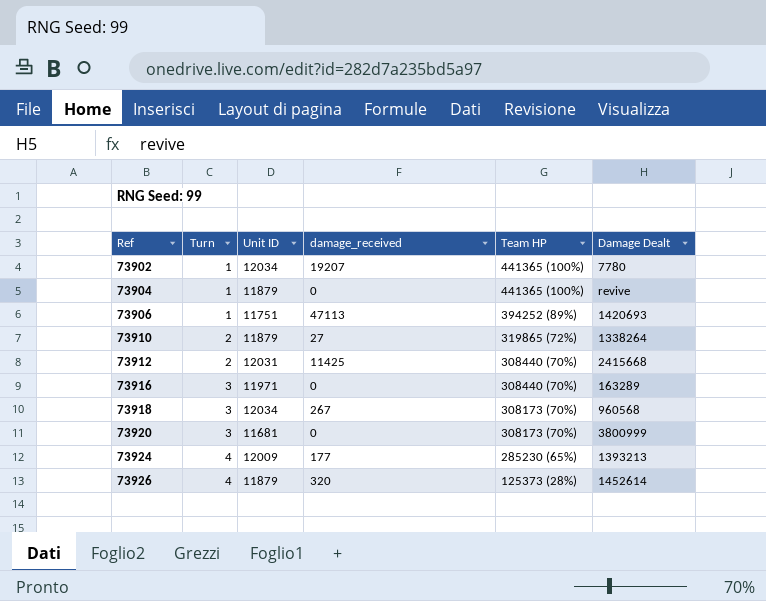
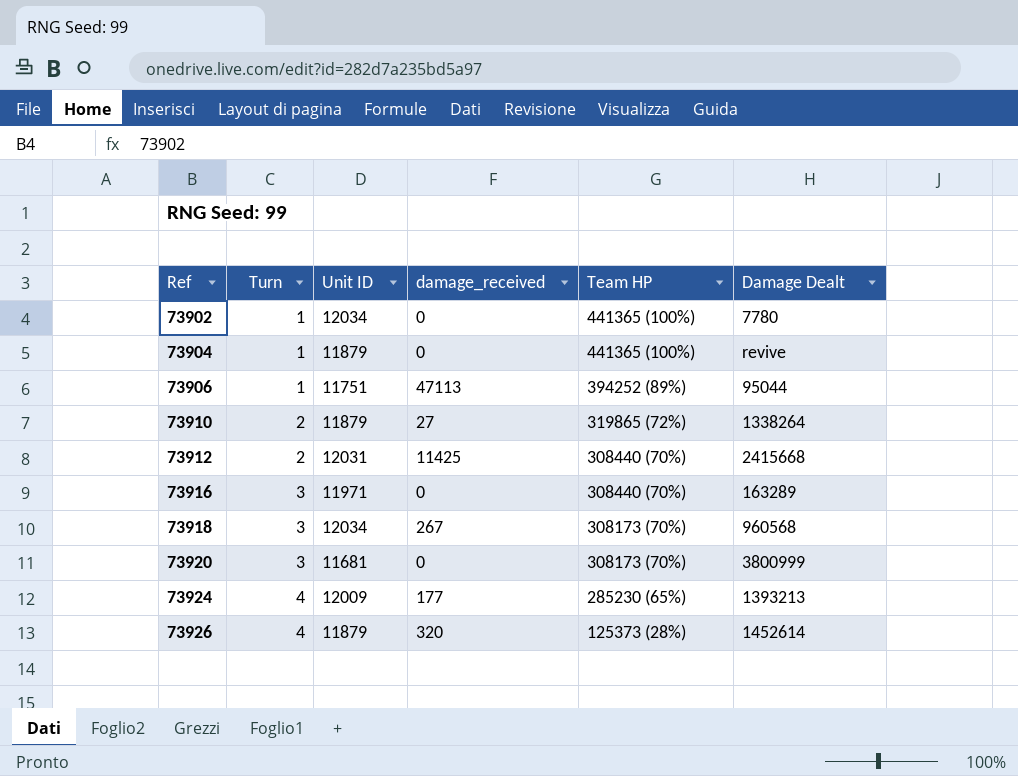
73902 | damage_received: 19207 -> 0
73906 | Damage Dealt: 1420693 -> 95044

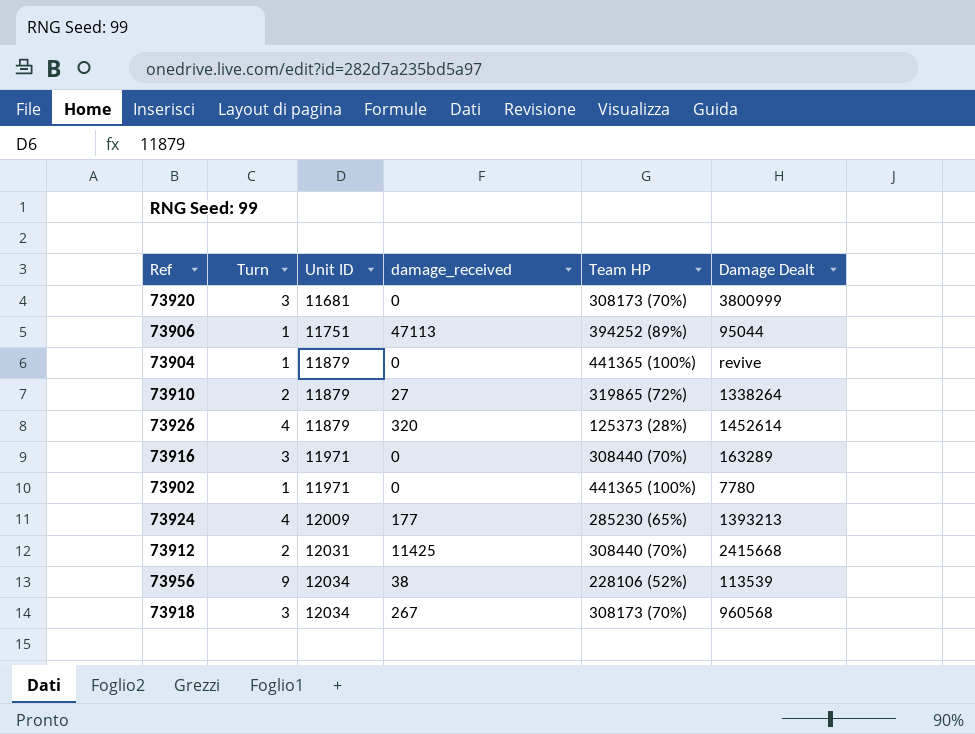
row order: Ref ascending -> Unit ID ascending
73902 | Unit ID: 12034 -> 11971
row 73956: none -> 9 | 12034 | 38 | 228106 (52%) | 113539

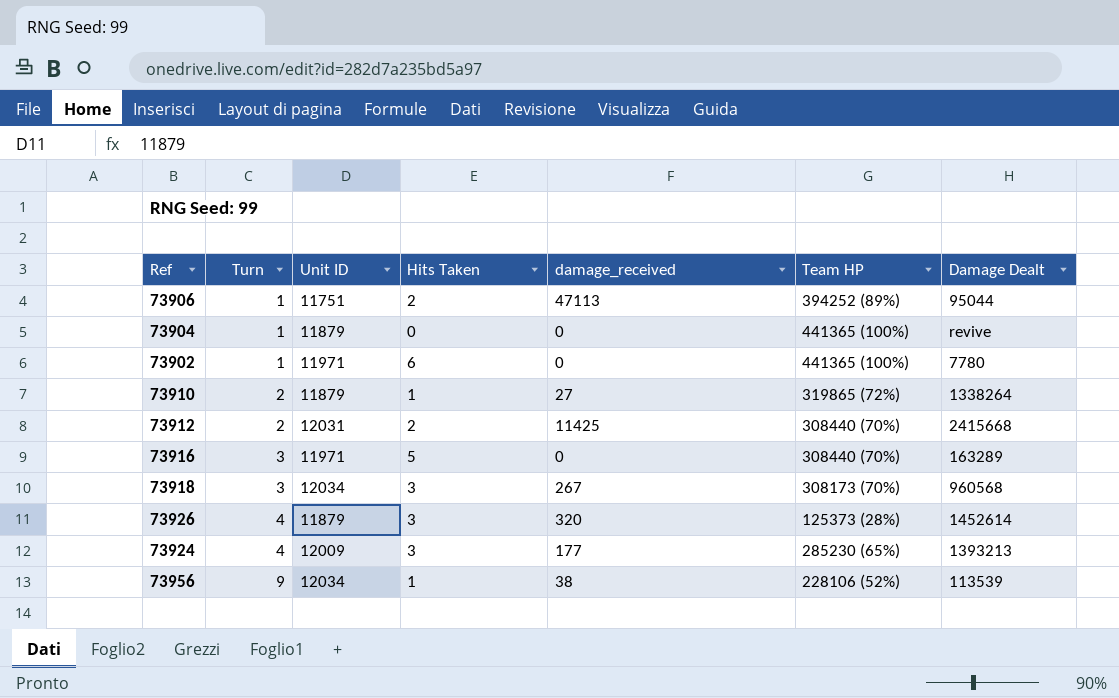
row order: Unit ID ascending -> Turn ascending
column Hits Taken | position: none -> 4
row 73920: 3 | 11681 | 0 | 308173 (70%) | 3800999 -> none

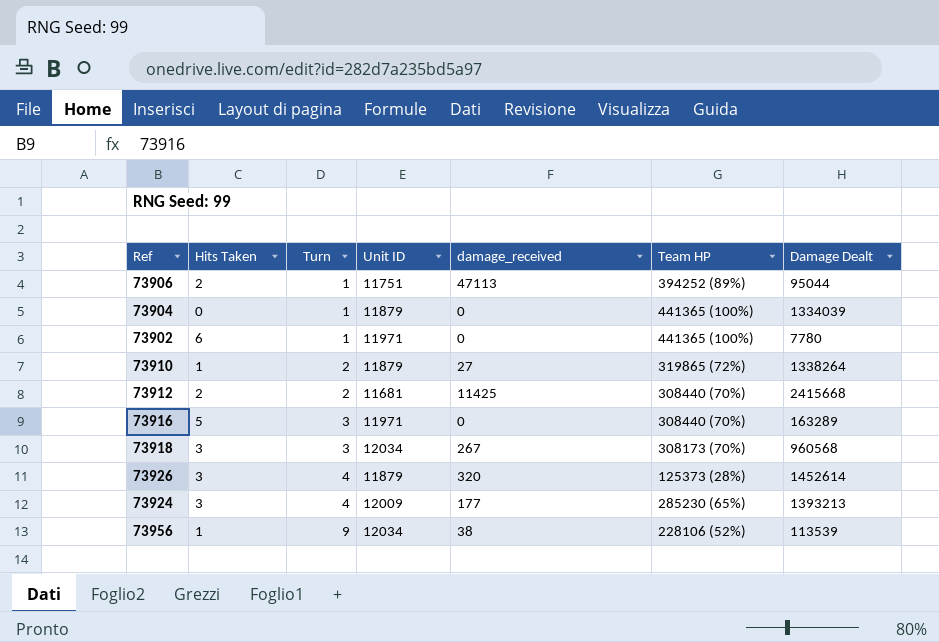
column Hits Taken | position: 4 -> 2
73904 | Damage Dealt: revive -> 1334039
73912 | Unit ID: 12031 -> 11681

